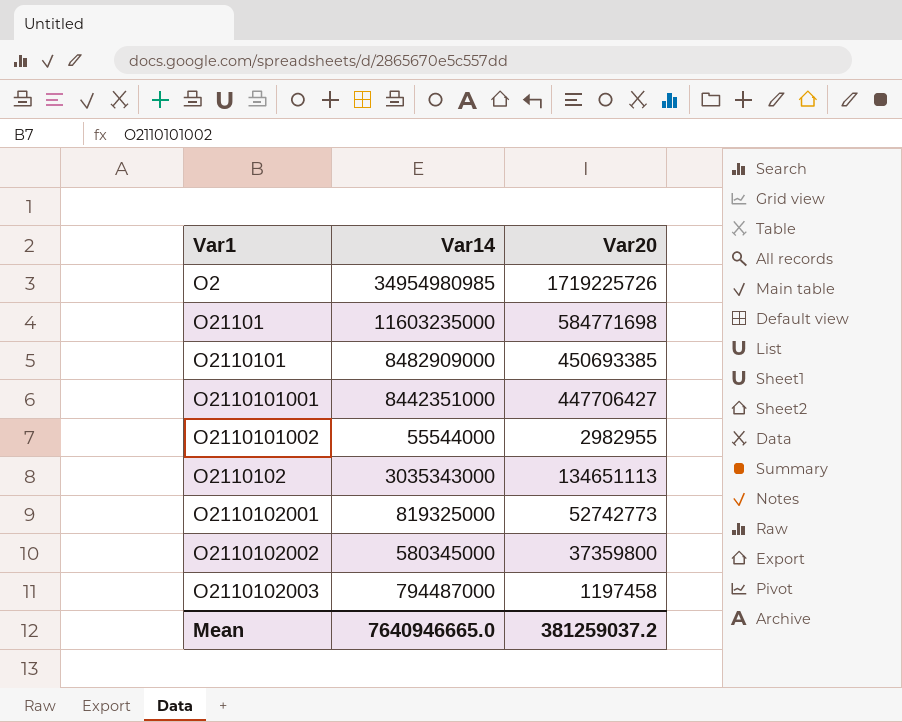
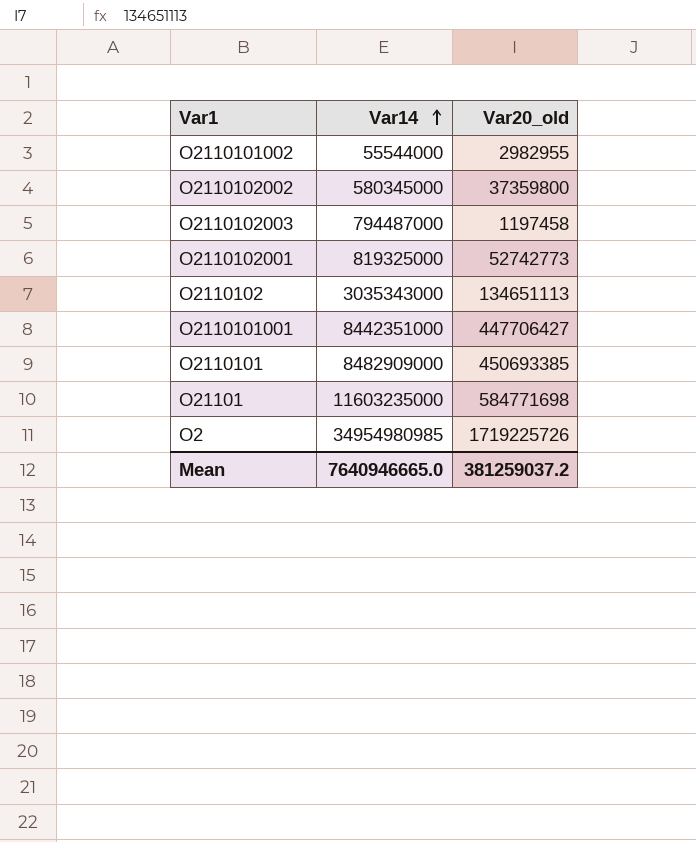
row order: none -> Var14 ascending
column name: Var20 -> Var20_old

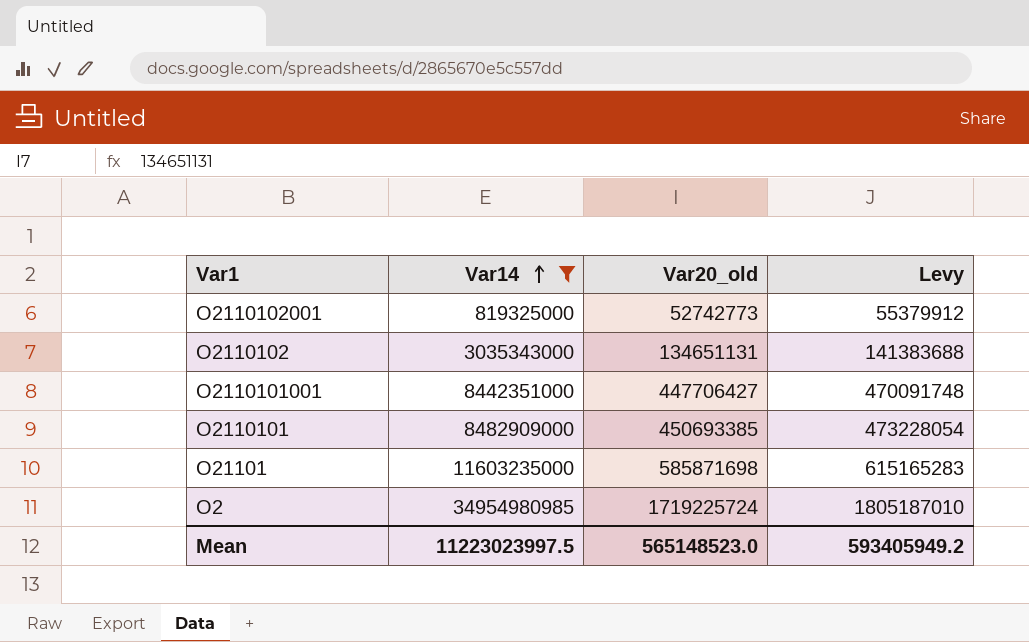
filter: none -> Var14 >= 819325000
column Levy | formula: none -> [Var20_old] * 1.05
O2110102 | Var20_old: 134651113 -> 134651131
O21101 | Var20_old: 584771698 -> 585871698
O2 | Var20_old: 1719225726 -> 1719225724
Mean | Var14: 7640946665.0 -> 11223023997.5
Mean | Var20_old: 381259037.2 -> 565148523.0

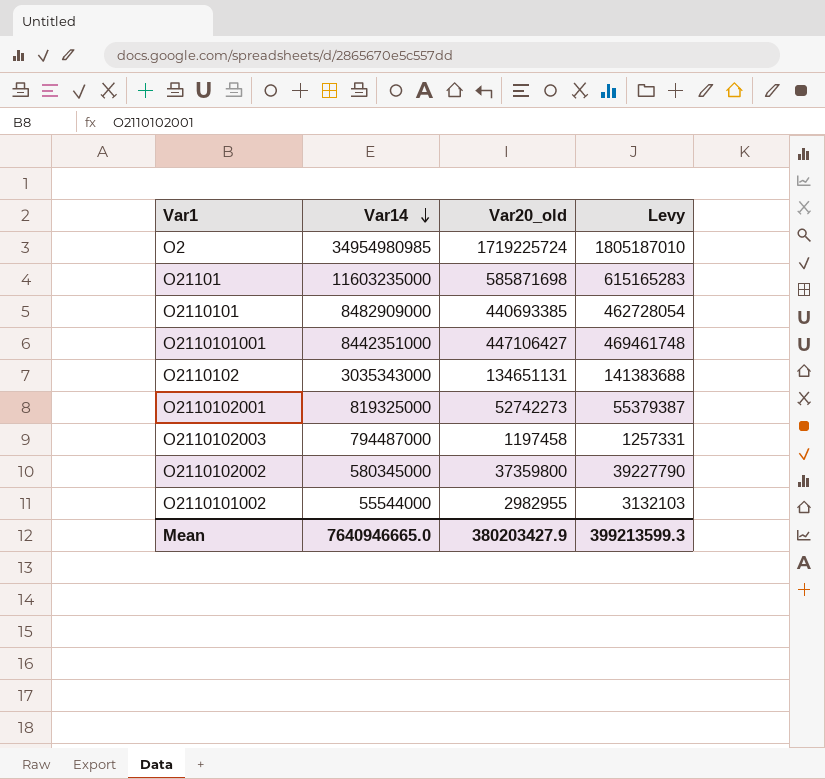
filter: Var14 >= 819325000 -> none
row order: Var14 ascending -> Var14 descending
O2110101 | Var20_old: 450693385 -> 440693385
O2110101 | Levy: 473228054 -> 462728054
O2110101001 | Var20_old: 447706427 -> 447106427
O2110101001 | Levy: 470091748 -> 469461748
O2110102001 | Var20_old: 52742773 -> 52742273
O2110102001 | Levy: 55379912 -> 55379387
Mean | Var14: 11223023997.5 -> 7640946665.0
Mean | Var20_old: 565148523.0 -> 380203427.9
Mean | Levy: 593405949.2 -> 399213599.3

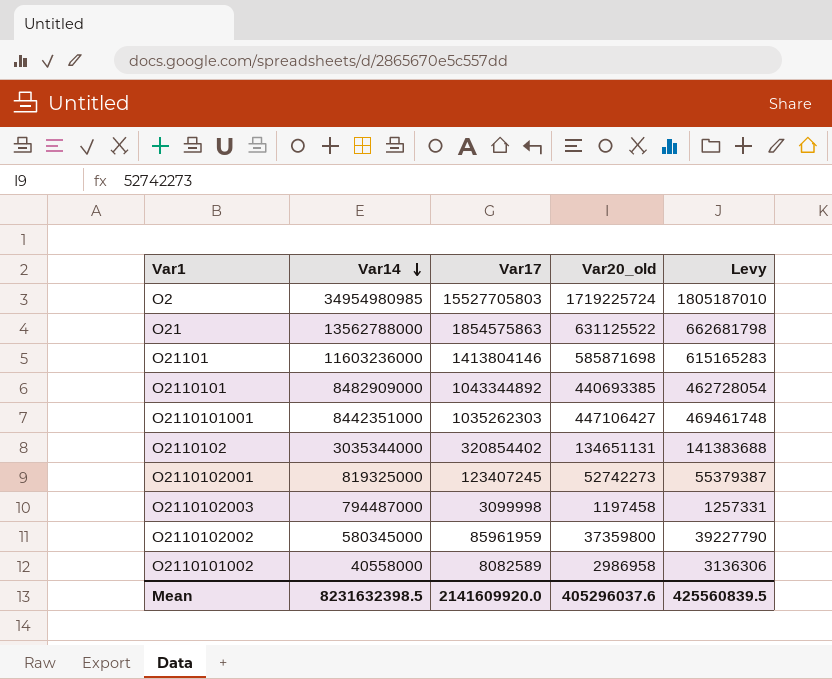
column Var17 | position: none -> 3
row O21: none -> 13562788000 | 1854575863 | 631125522 | 662681798
O21101 | Var14: 11603235000 -> 11603236000
O2110102 | Var14: 3035343000 -> 3035344000
O2110101002 | Var14: 55544000 -> 40558000
O2110101002 | Var20_old: 2982955 -> 2986958
O2110101002 | Levy: 3132103 -> 3136306
Mean | Var14: 7640946665.0 -> 8231632398.5
Mean | Var20_old: 380203427.9 -> 405296037.6
Mean | Levy: 399213599.3 -> 425560839.5

